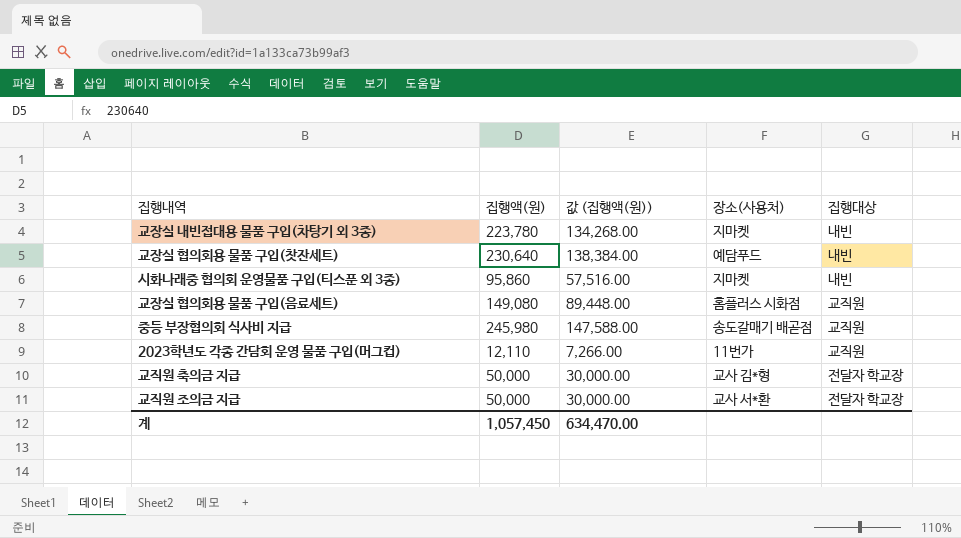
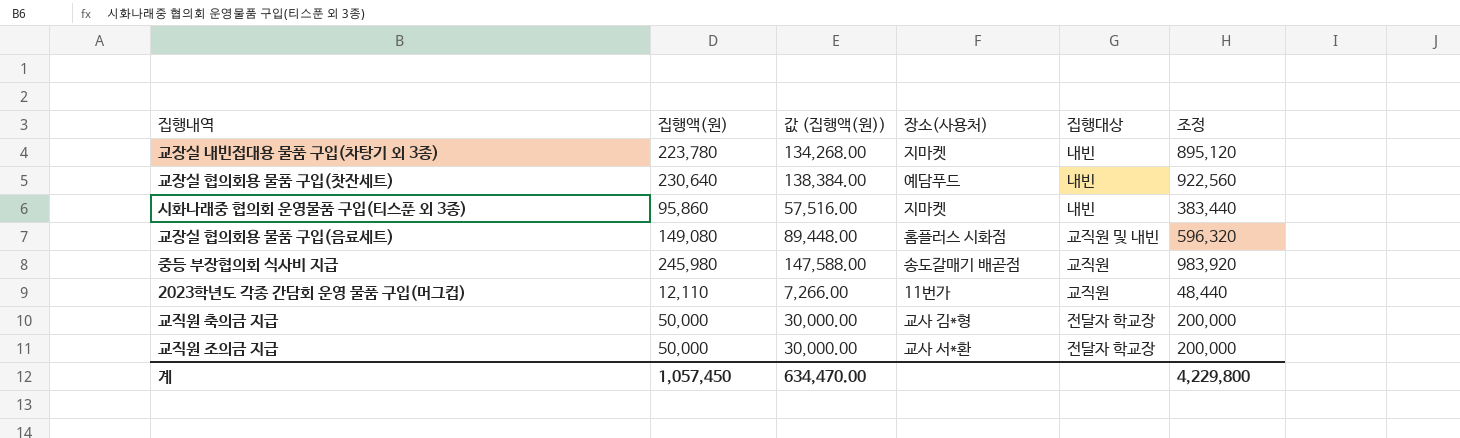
column 조정 | formula: none -> [집행액(원)] * 4
교장실 협의회용 물품 구입(음료세트) | 집행대상: 교직원 -> 교직원 및 내빈

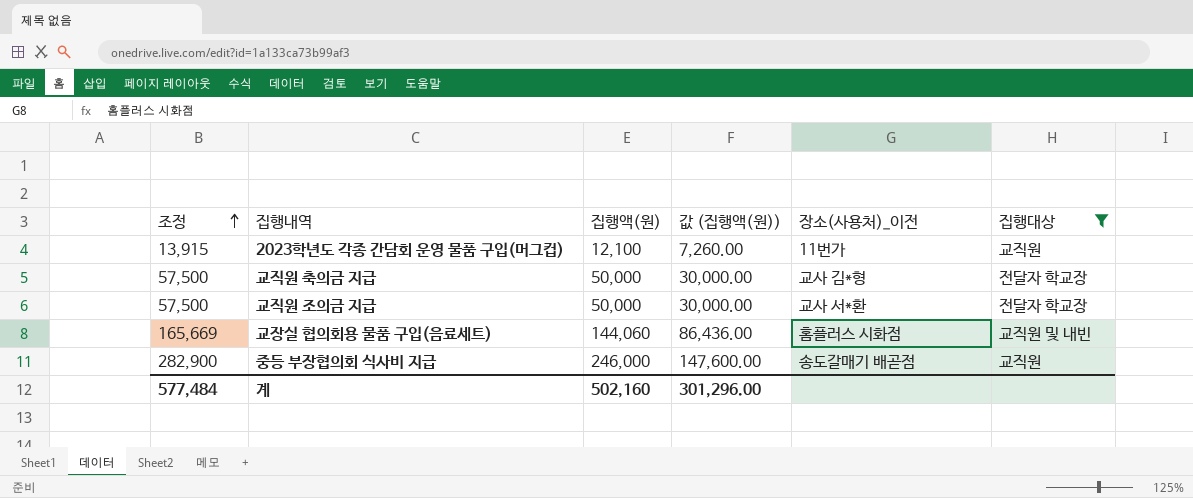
filter: none -> 집행대상 != 내빈
row order: none -> 조정 ascending
column 조정 | formula: [집행액(원)] * 4 -> [집행액(원)] * 1.15
column 조정 | position: 6 -> 1
column name: 장소(사용처) -> 장소(사용처)_이전
2023학년도 각종 간담회 운영 물품 구입(머그컵) | 집행액(원): 12,110 -> 12,100
2023학년도 각종 간담회 운영 물품 구입(머그컵) | 값 (집행액(원)): 7,266.00 -> 7,260.00
교장실 협의회용 물품 구입(음료세트) | 집행액(원): 149,080 -> 144,060
교장실 협의회용 물품 구입(음료세트) | 값 (집행액(원)): 89,448.00 -> 86,436.00
중등 부장협의회 식사비 지급 | 집행액(원): 245,980 -> 246,000
중등 부장협의회 식사비 지급 | 값 (집행액(원)): 147,588.00 -> 147,600.00
계 | 조정: 4,229,800 -> 577,484
계 | 집행액(원): 1,057,450 -> 502,160
계 | 값 (집행액(원)): 634,470.00 -> 301,296.00

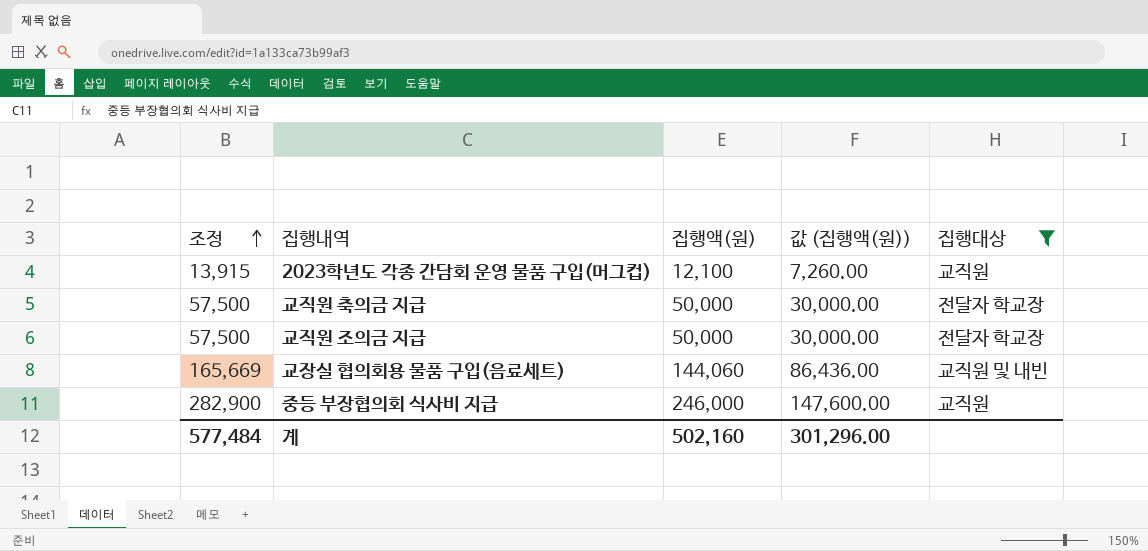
column 장소(사용처)_이전 | position: 5 -> none

